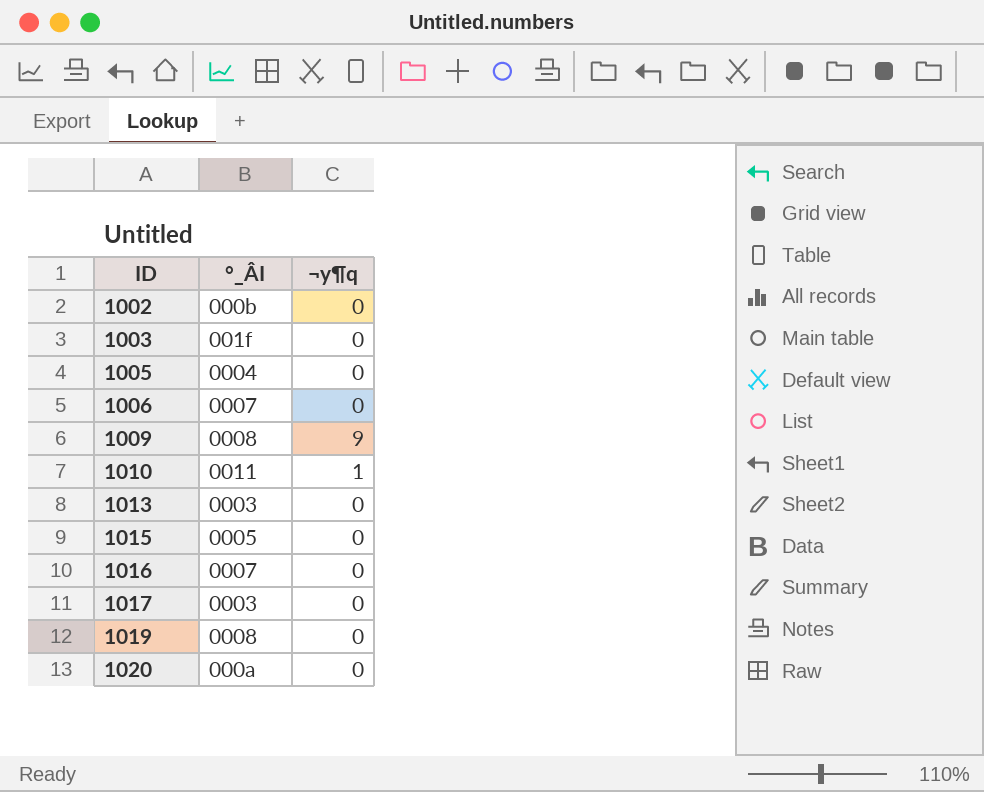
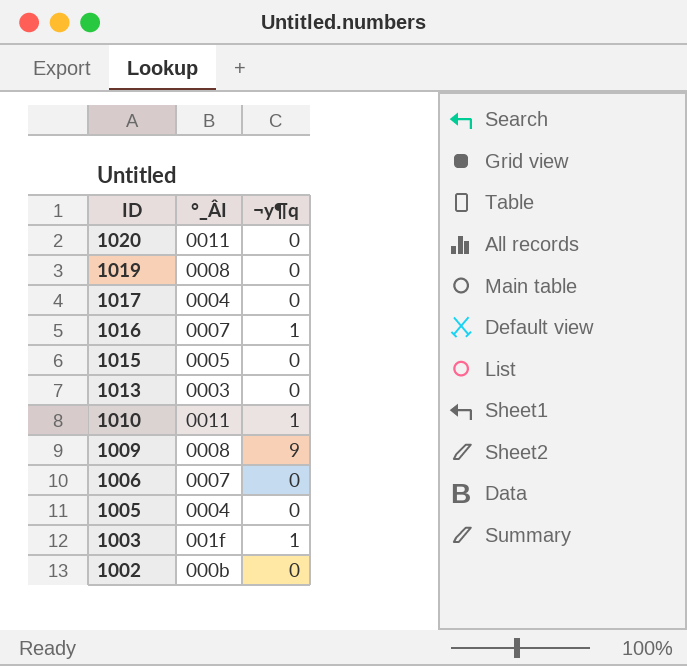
row order: ID ascending -> ID descending
1020 | °_ÂI: 000a -> 0011
1017 | °_ÂI: 0003 -> 0004
1016 | ¬y¶q: 0 -> 1
1003 | ¬y¶q: 0 -> 1

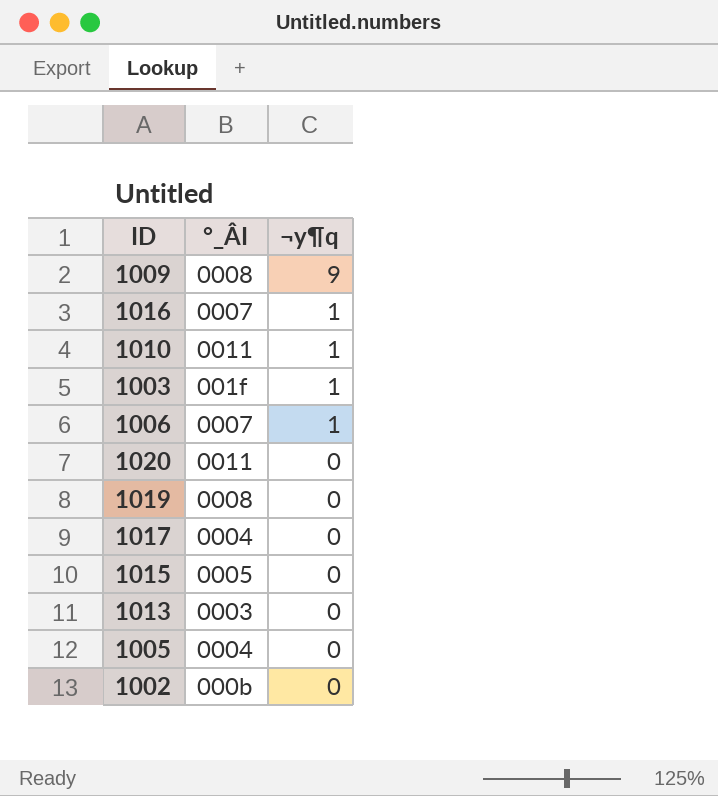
row order: ID descending -> ¬y¶q descending
1006 | ¬y¶q: 0 -> 1

